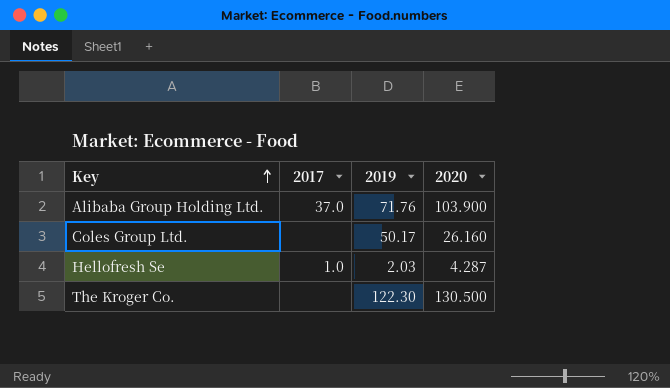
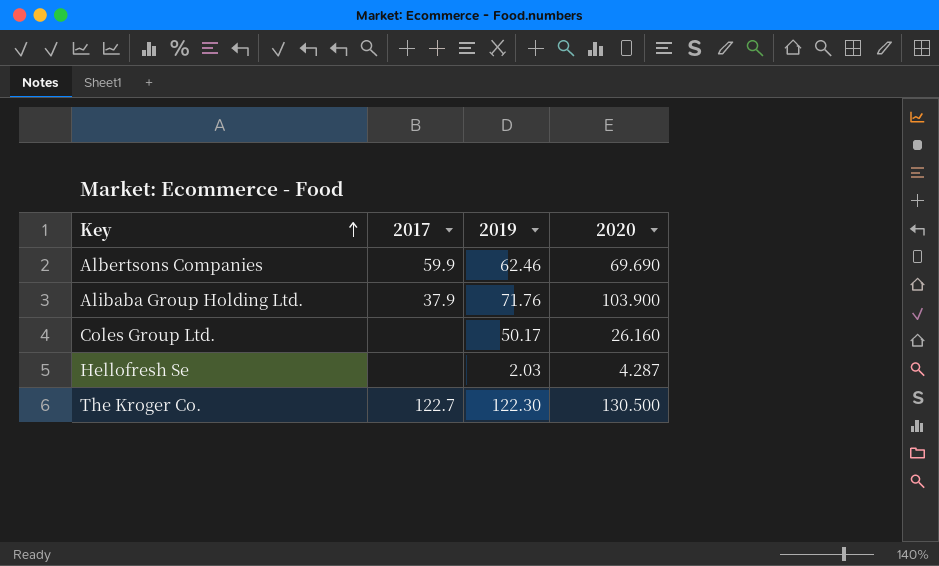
row Albertsons Companies: none -> 59.9 | 62.46 | 69.690
Alibaba Group Holding Ltd. | 2017: 37.0 -> 37.9
Hellofresh Se | 2017: 1.0 -> none
The Kroger Co. | 2017: none -> 122.7

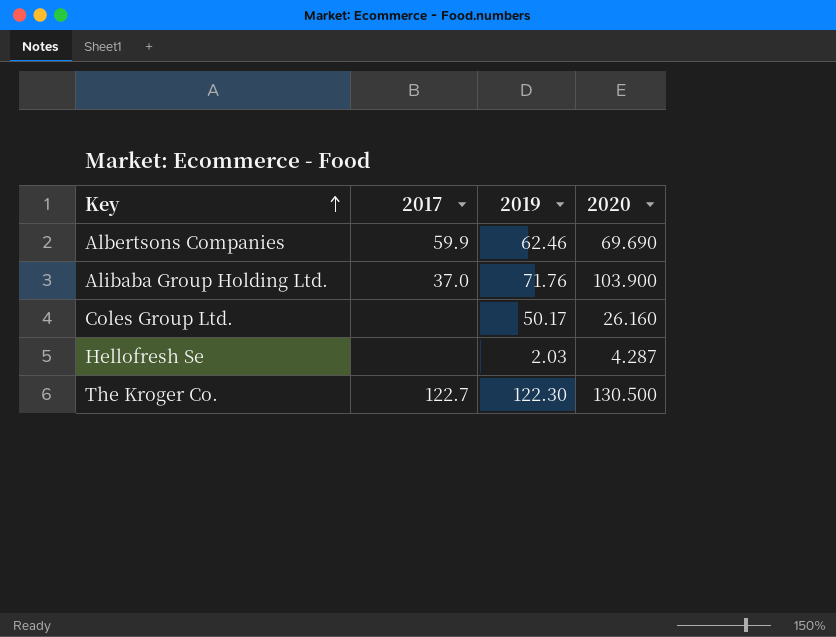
Alibaba Group Holding Ltd. | 2017: 37.9 -> 37.0

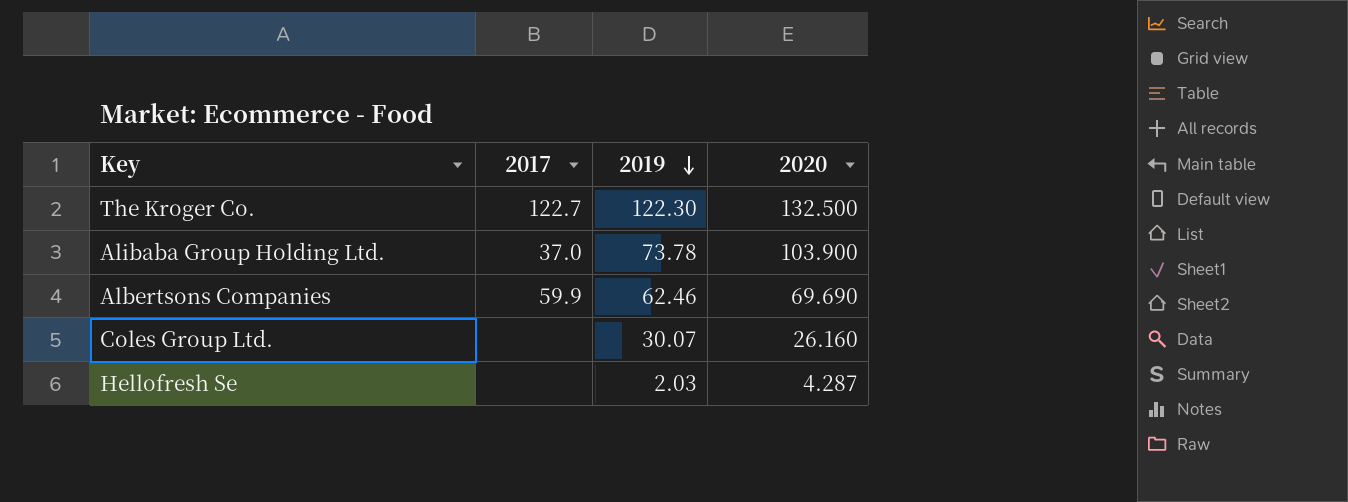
row order: Key ascending -> 2019 descending
The Kroger Co. | 2020: 130.500 -> 132.500
Alibaba Group Holding Ltd. | 2019: 71.76 -> 73.78
Coles Group Ltd. | 2019: 50.17 -> 30.07

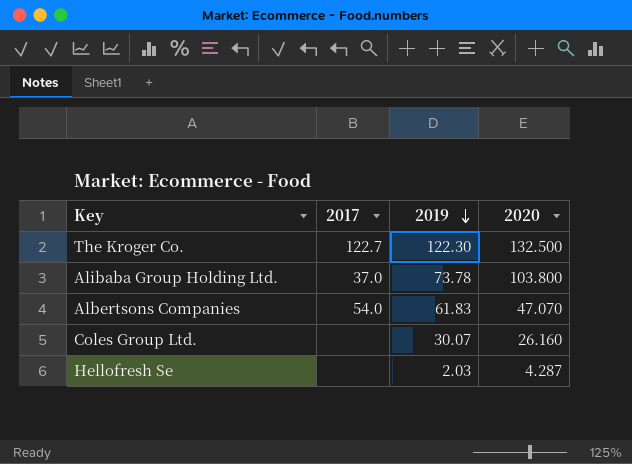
Alibaba Group Holding Ltd. | 2020: 103.900 -> 103.800
Albertsons Companies | 2017: 59.9 -> 54.0
Albertsons Companies | 2019: 62.46 -> 61.83
Albertsons Companies | 2020: 69.690 -> 47.070

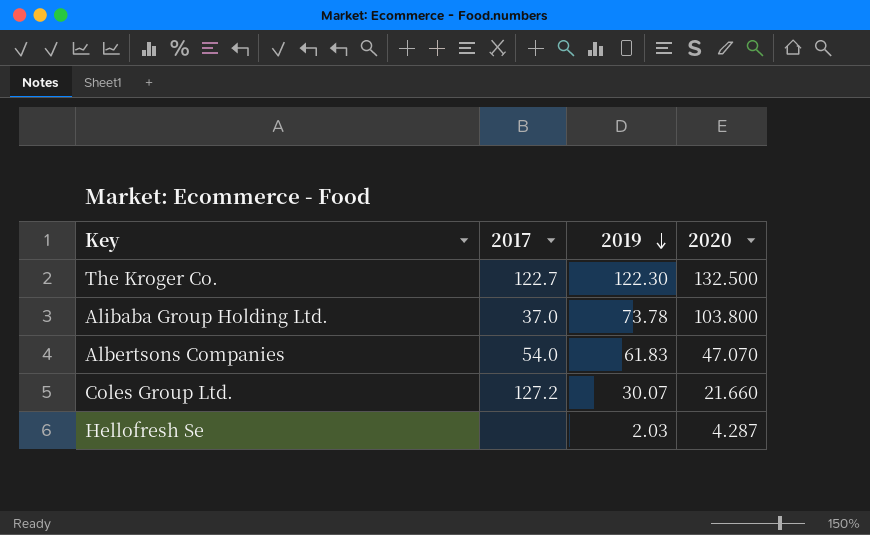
Coles Group Ltd. | 2017: none -> 127.2
Coles Group Ltd. | 2020: 26.160 -> 21.660

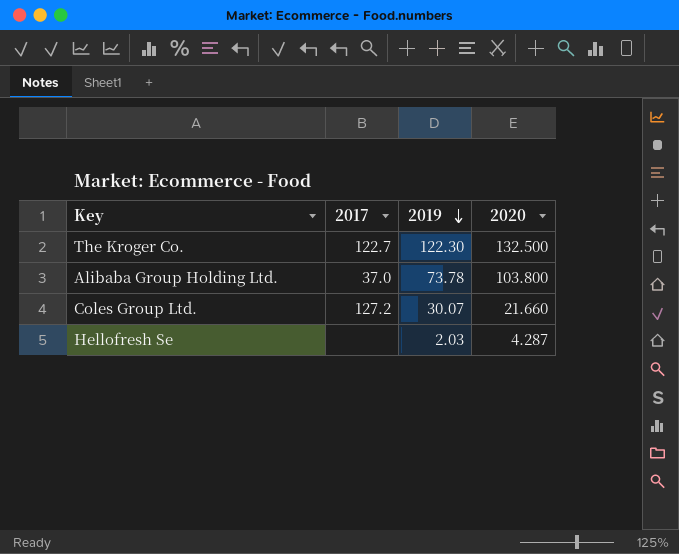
row Albertsons Companies: 54.0 | 61.83 | 47.070 -> none

